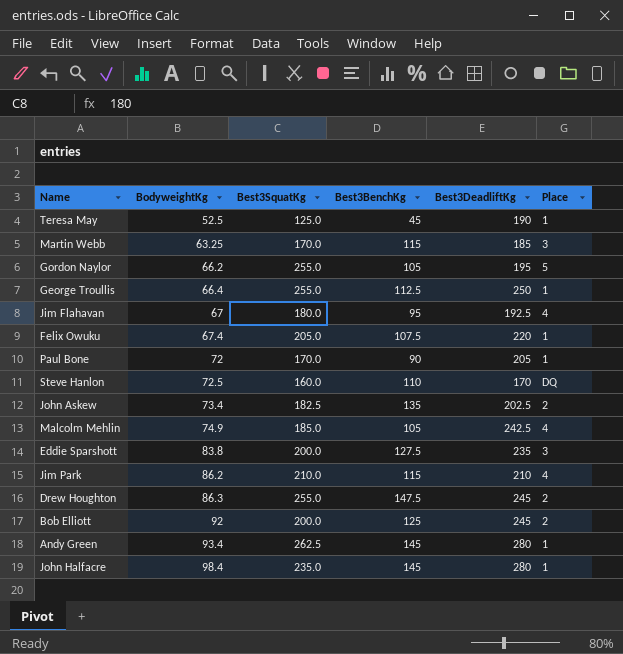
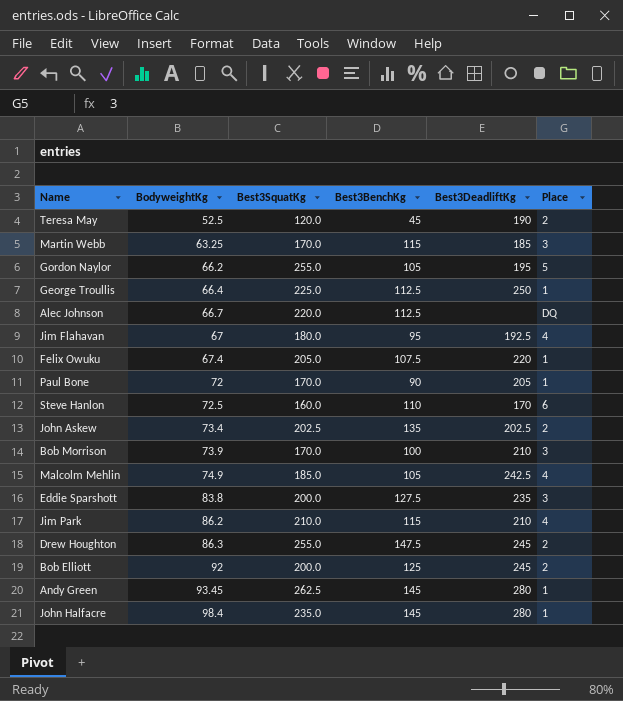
Teresa May | Best3SquatKg: 125.0 -> 120.0
Teresa May | Place: 1 -> 2
George Troullis | Best3SquatKg: 255.0 -> 225.0
row Alec Johnson: none -> 66.7 | 220.0 | 112.5 | none | DQ
Steve Hanlon | Place: DQ -> 6
John Askew | Best3SquatKg: 182.5 -> 202.5
row Bob Morrison: none -> 73.9 | 170.0 | 100 | 210 | 3
Andy Green | BodyweightKg: 93.4 -> 93.45

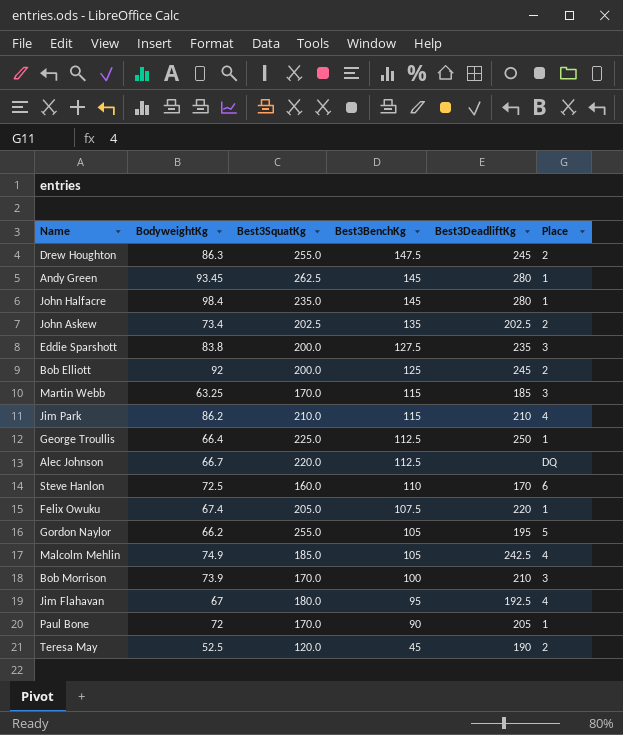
row order: BodyweightKg ascending -> Best3BenchKg descending

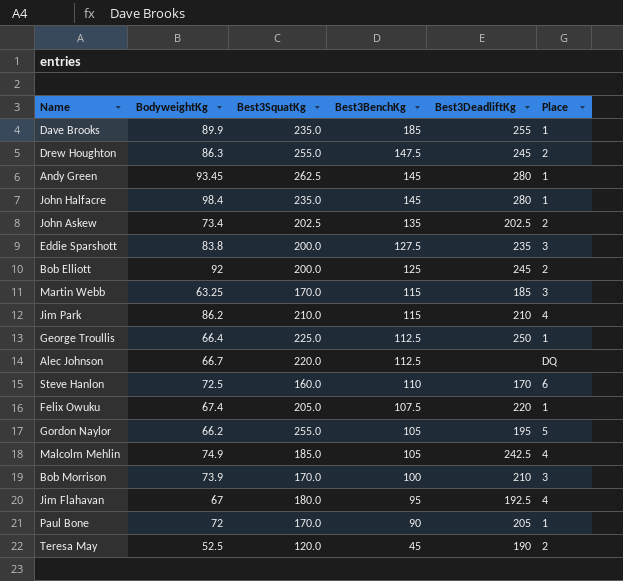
row Dave Brooks: none -> 89.9 | 235.0 | 185 | 255 | 1

